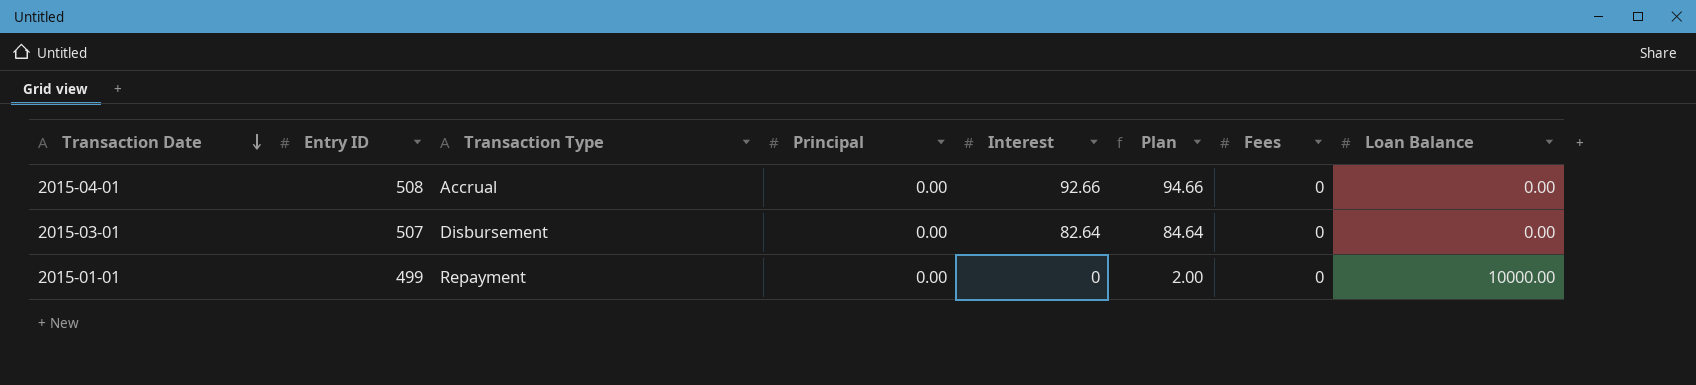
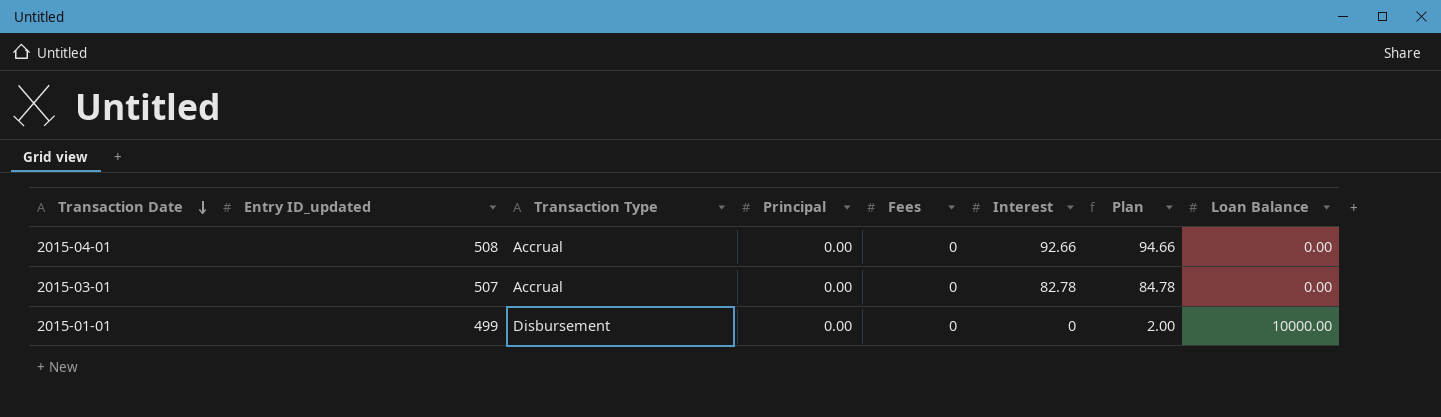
column name: Entry ID -> Entry ID_updated
column Fees | position: 7 -> 5
2015-03-01 | Transaction Type: Disbursement -> Accrual
2015-03-01 | Interest: 82.64 -> 82.78
2015-03-01 | Plan: 84.64 -> 84.78
2015-01-01 | Transaction Type: Repayment -> Disbursement

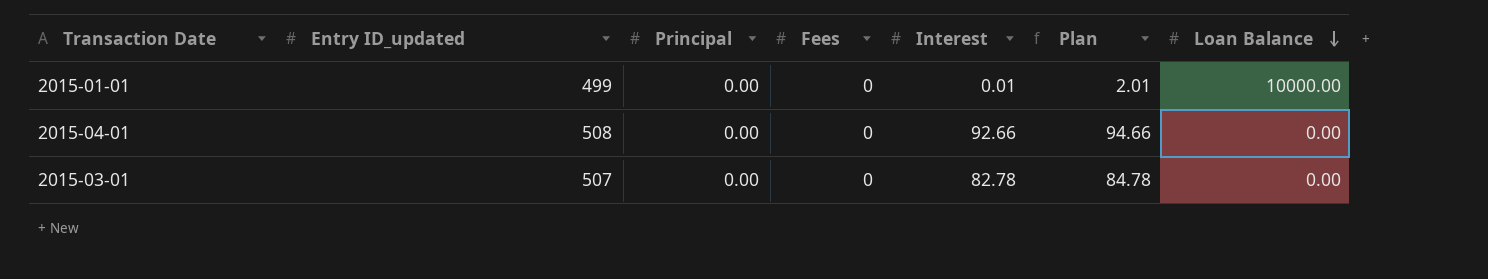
row order: Transaction Date descending -> Loan Balance descending
column Transaction Type | position: 3 -> none
2015-01-01 | Interest: 0 -> 0.01
2015-01-01 | Plan: 2.00 -> 2.01

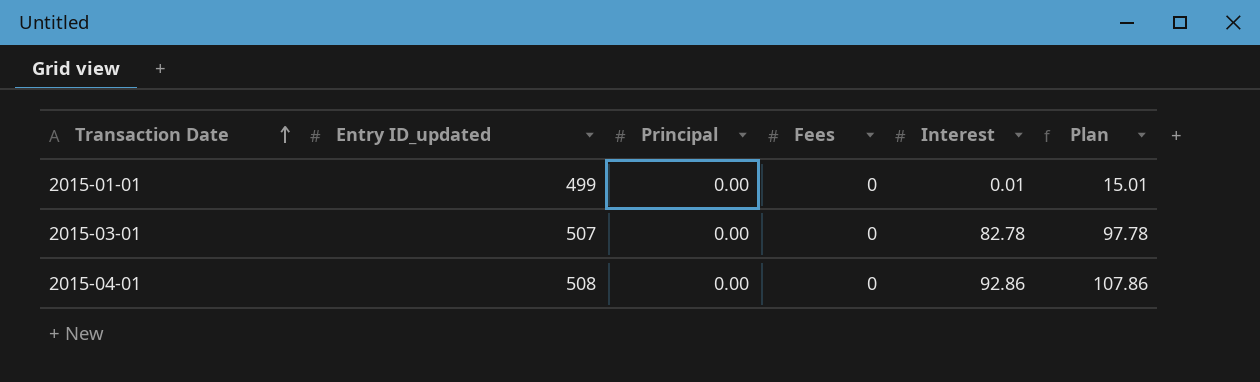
row order: Loan Balance descending -> Transaction Date ascending
column Loan Balance | position: 7 -> none
column Plan | formula: [Interest] + 2 -> [Interest] + 15
2015-04-01 | Interest: 92.66 -> 92.86

